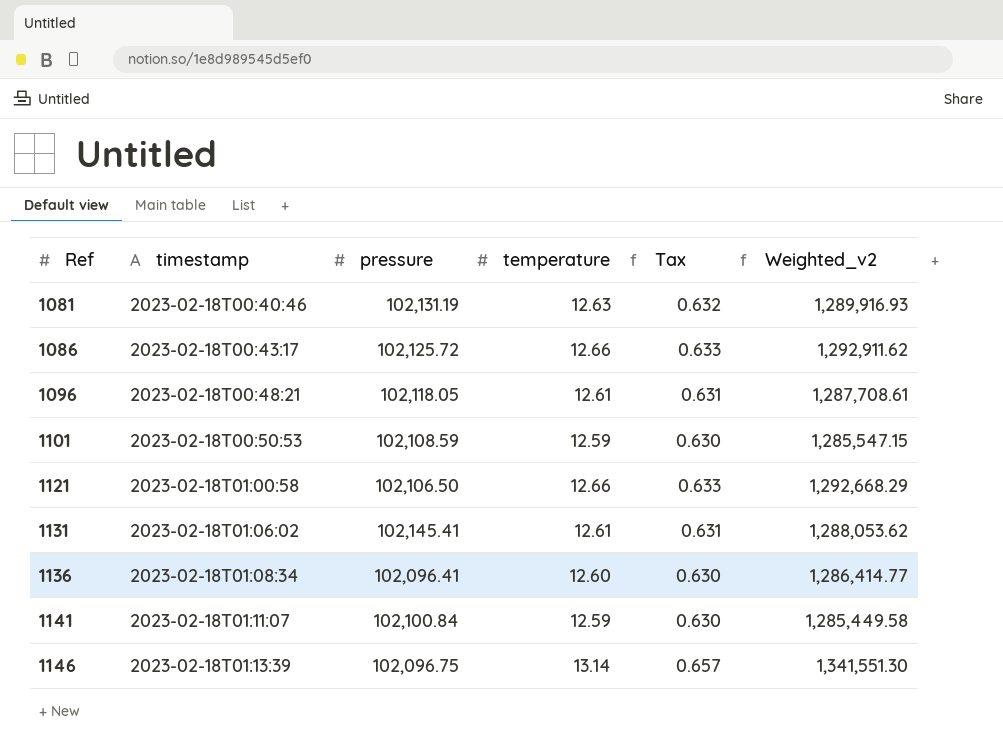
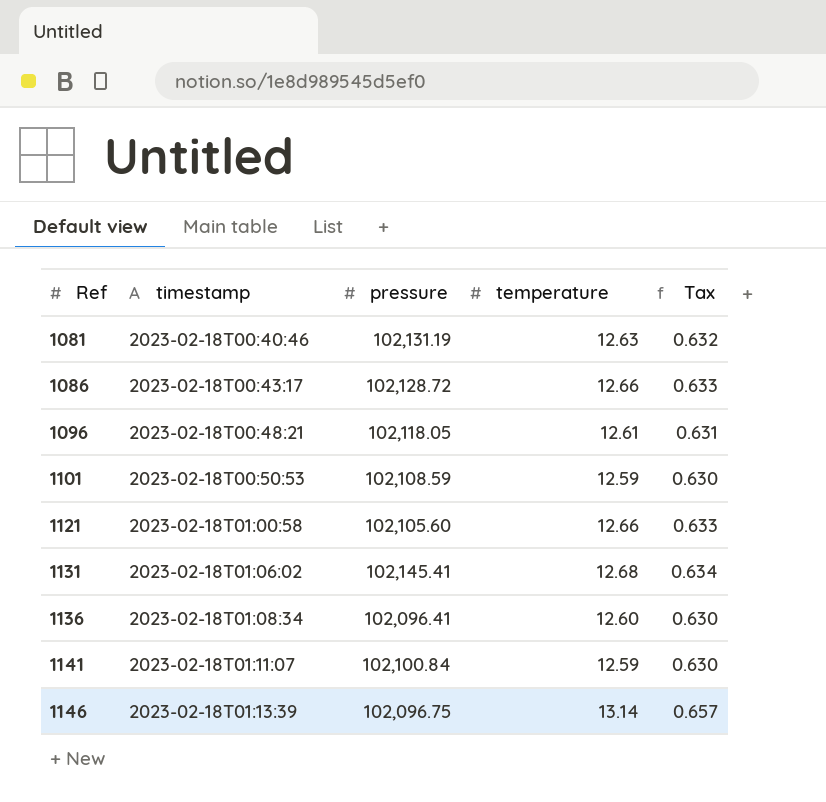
column Weighted_v2 | formula: [pressure] * [temperature] -> none
1086 | pressure: 102,125.72 -> 102,128.72
1121 | pressure: 102,106.50 -> 102,105.60
1131 | temperature: 12.61 -> 12.68
1131 | Tax: 0.631 -> 0.634

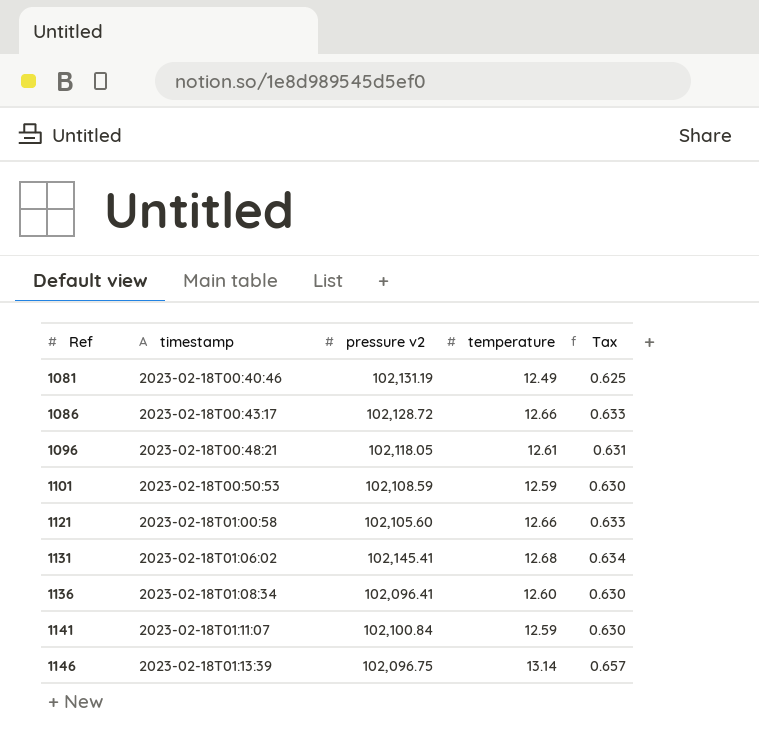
column name: pressure -> pressure v2
1081 | temperature: 12.63 -> 12.49
1081 | Tax: 0.632 -> 0.625

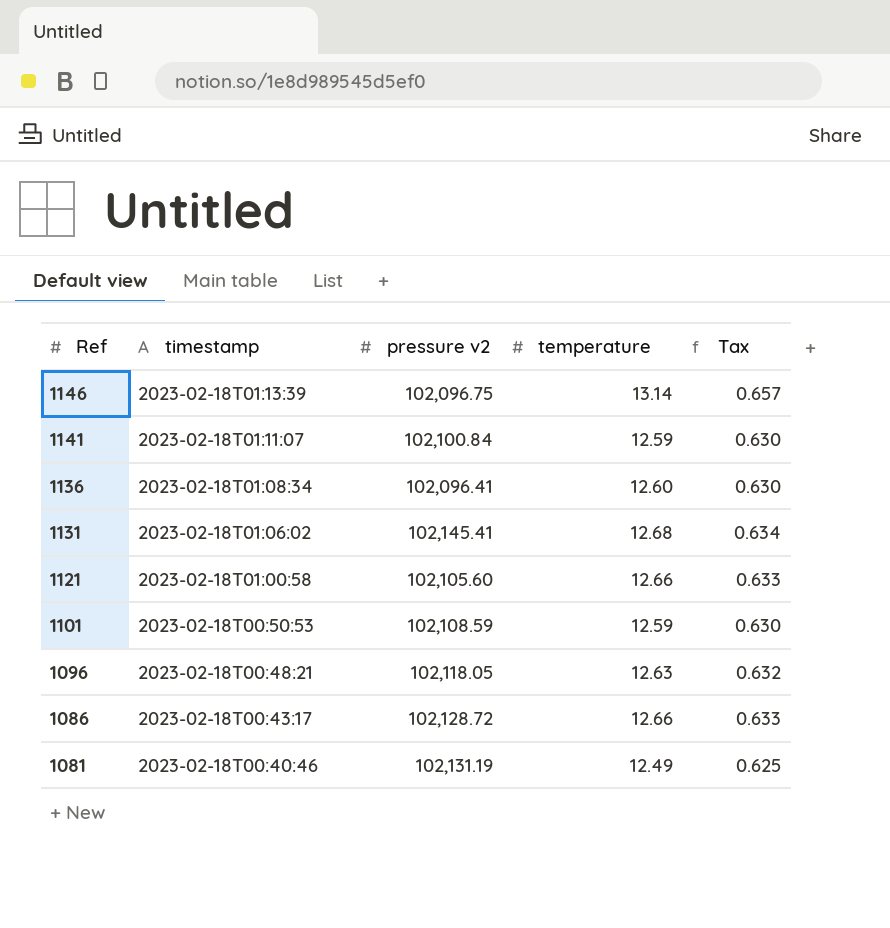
row order: Ref ascending -> Ref descending
1096 | temperature: 12.61 -> 12.63
1096 | Tax: 0.631 -> 0.632

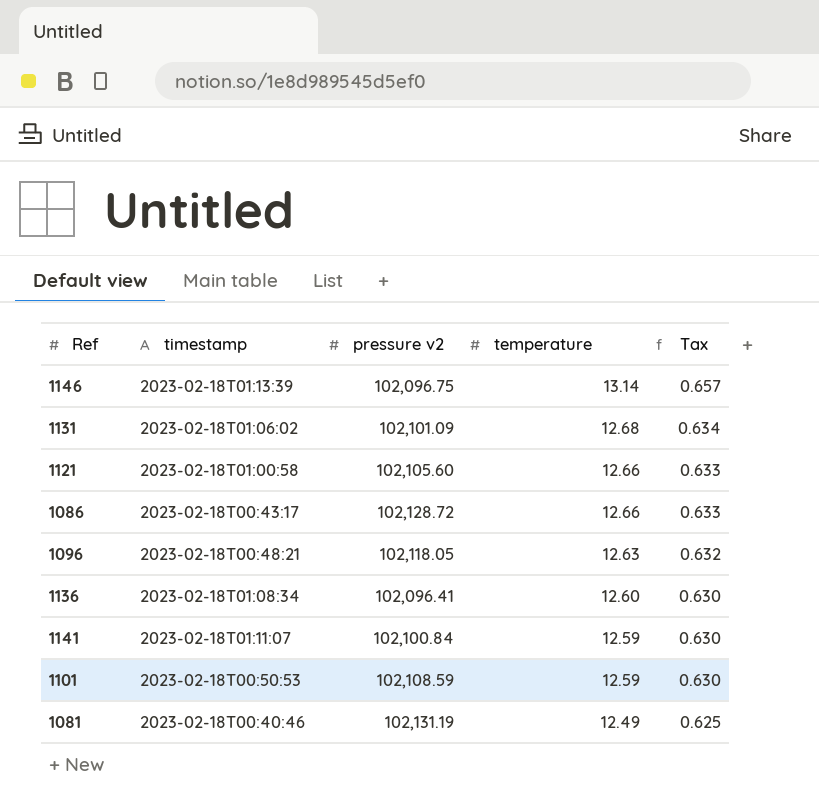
row order: Ref descending -> temperature descending
1131 | pressure v2: 102,145.41 -> 102,101.09

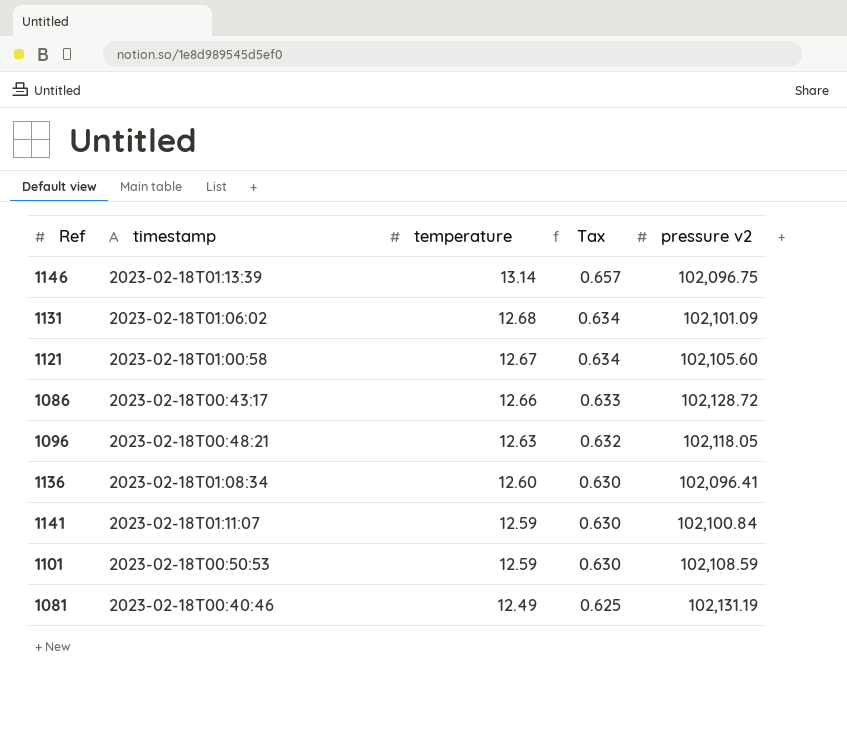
column pressure v2 | position: 3 -> 5
1121 | temperature: 12.66 -> 12.67
1121 | Tax: 0.633 -> 0.634

